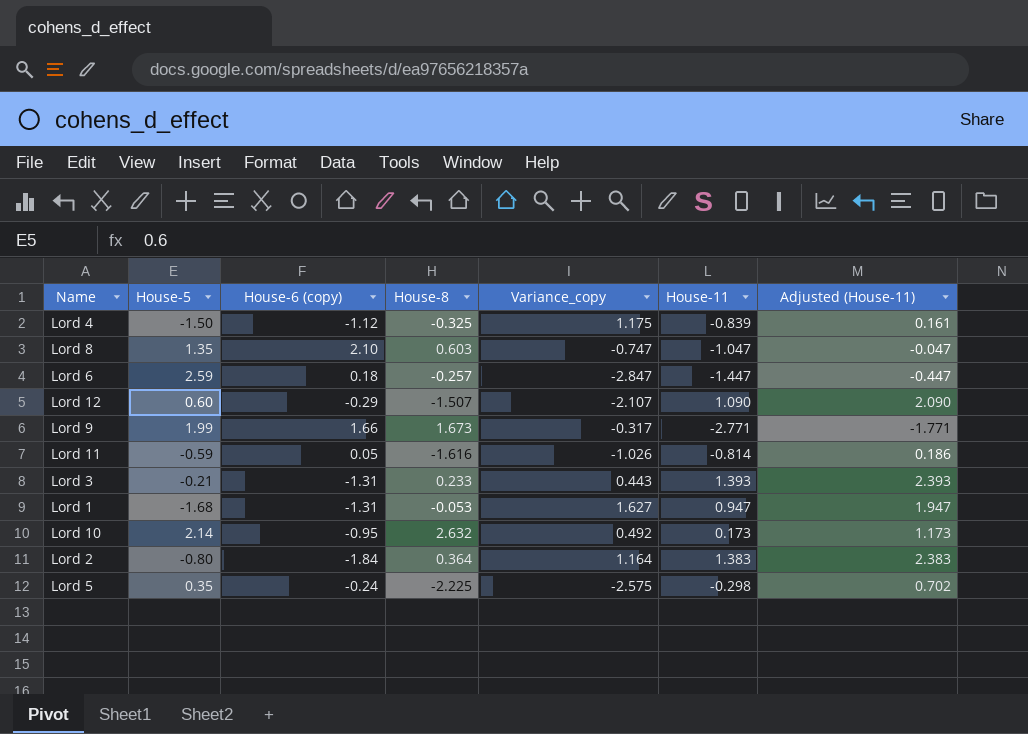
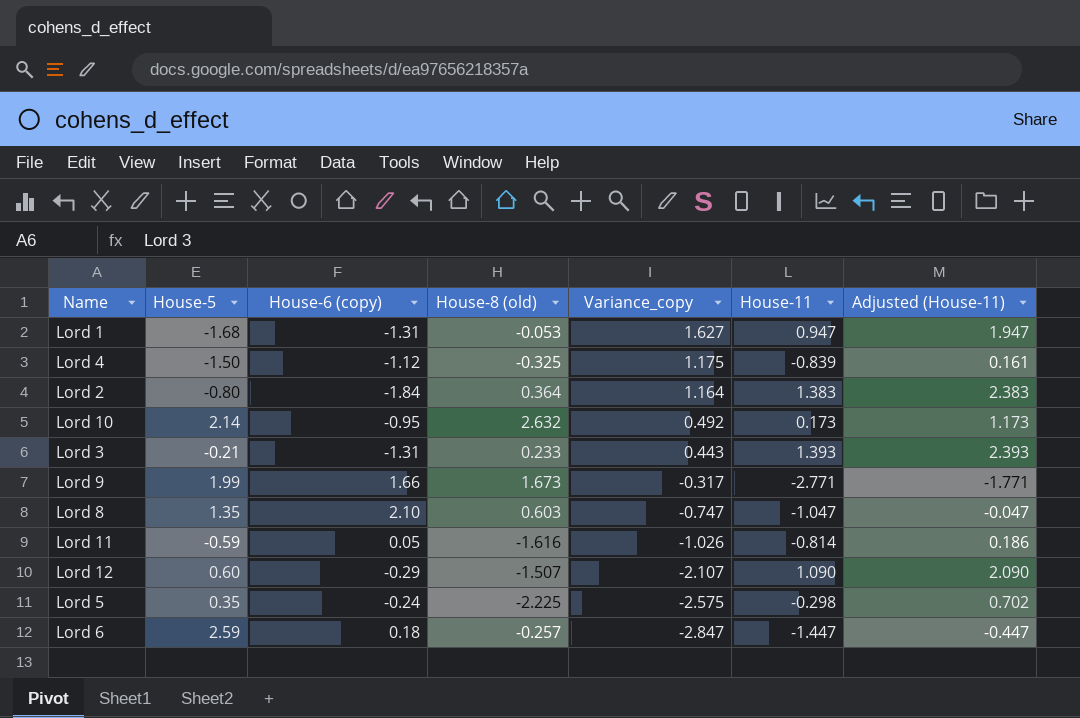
row order: none -> Variance_copy descending
column name: House-8 -> House-8 (old)

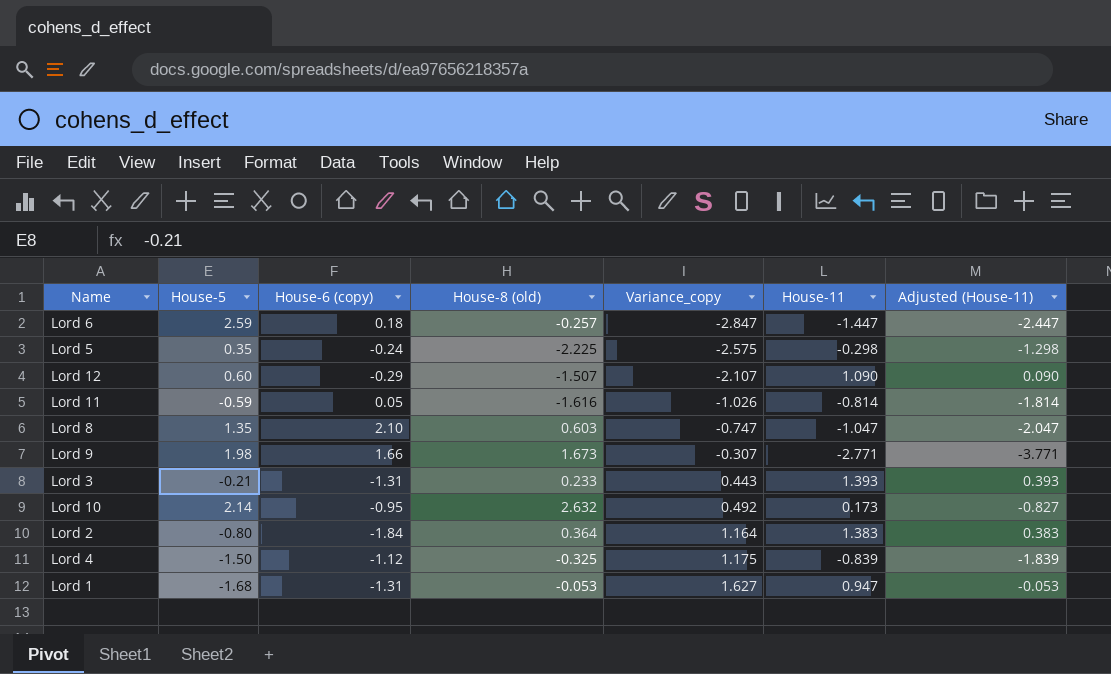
row order: Variance_copy descending -> Variance_copy ascending
column Adjusted (House-11) | formula: [House-11] + 1 -> [House-11] - 1
Lord 9 | House-5: 1.99 -> 1.98
Lord 9 | Variance_copy: -0.317 -> -0.307

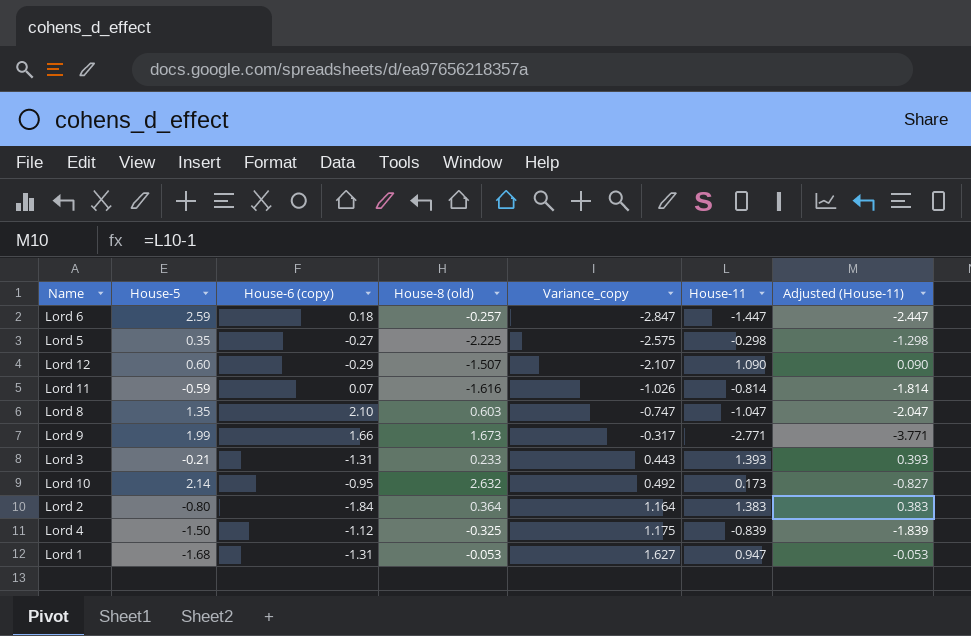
Lord 5 | House-6 (copy): -0.24 -> -0.27
Lord 11 | House-6 (copy): 0.05 -> 0.07
Lord 9 | House-5: 1.98 -> 1.99
Lord 9 | Variance_copy: -0.307 -> -0.317

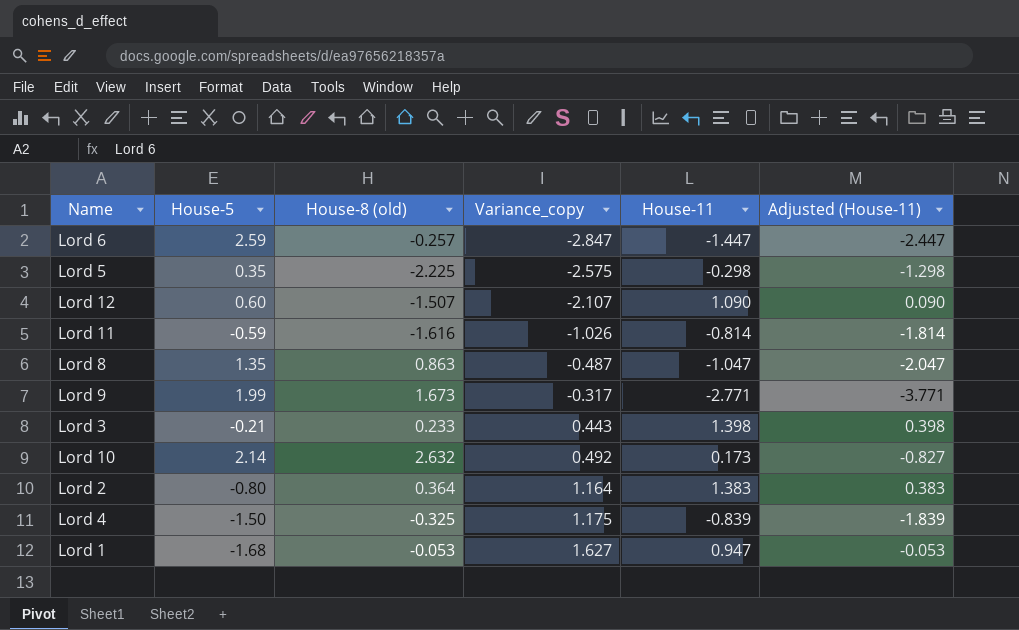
column House-6 (copy) | position: 3 -> none
Lord 8 | House-8 (old): 0.603 -> 0.863
Lord 8 | Variance_copy: -0.747 -> -0.487
Lord 3 | House-11: 1.393 -> 1.398
Lord 3 | Adjusted (House-11): 0.393 -> 0.398

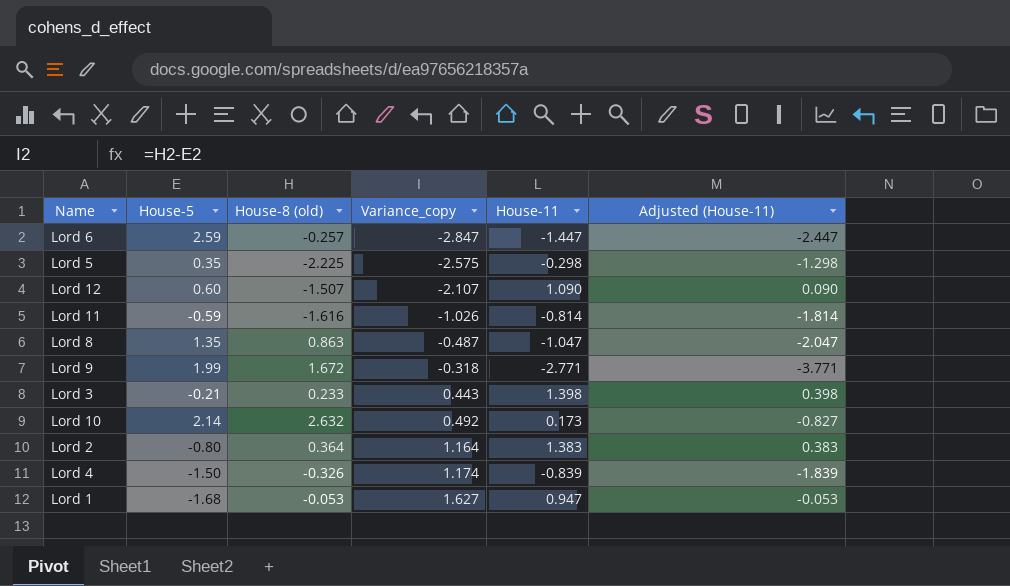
Lord 9 | House-8 (old): 1.673 -> 1.672
Lord 9 | Variance_copy: -0.317 -> -0.318
Lord 4 | House-8 (old): -0.325 -> -0.326
Lord 4 | Variance_copy: 1.175 -> 1.174

